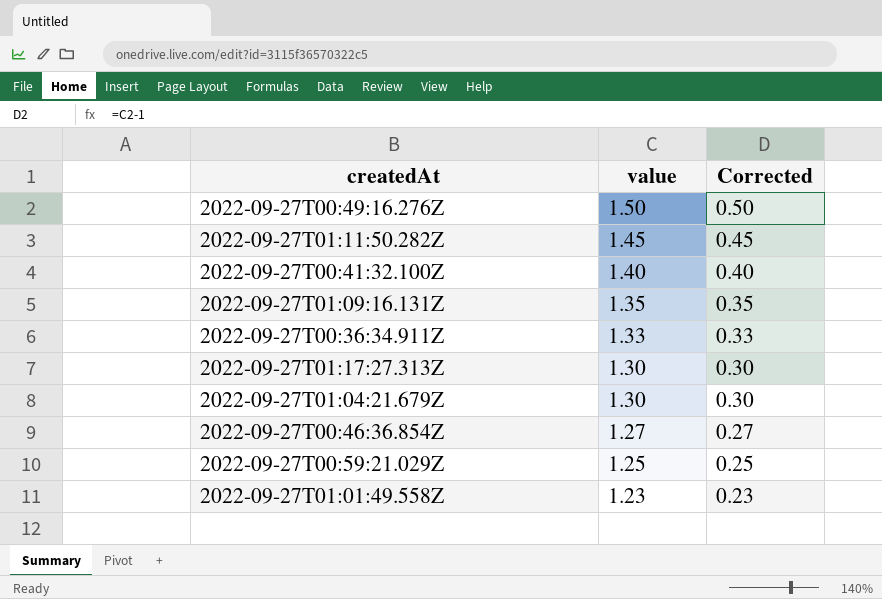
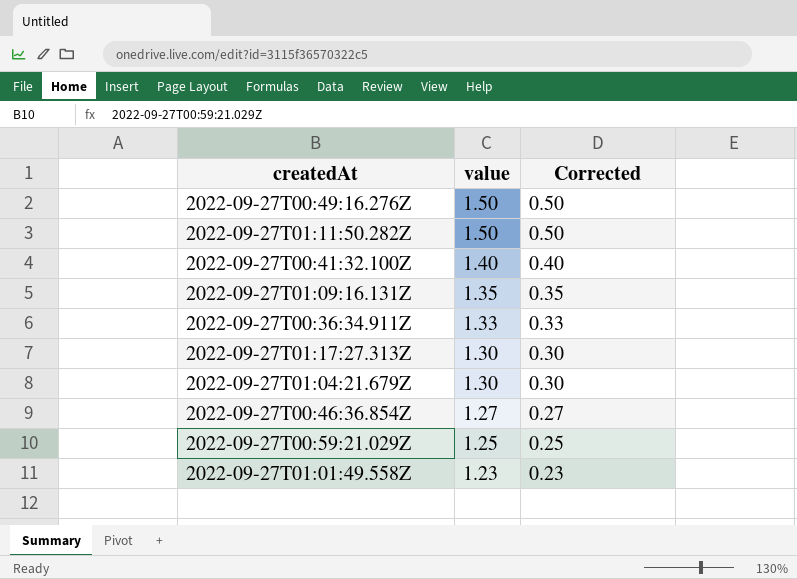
2022-09-27T01:11:50.282Z | value: 1.45 -> 1.50
2022-09-27T01:11:50.282Z | Corrected: 0.45 -> 0.50

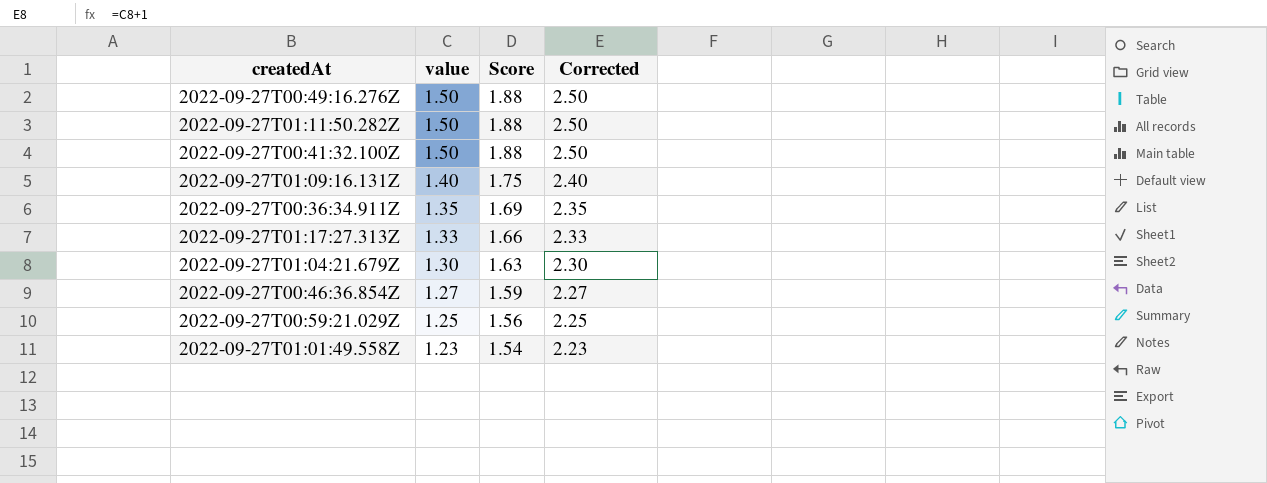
column Score | formula: none -> [value] * 1.25
column Corrected | formula: [value] - 1 -> [value] + 1
2022-09-27T00:41:32.100Z | value: 1.40 -> 1.50
2022-09-27T01:09:16.131Z | value: 1.35 -> 1.40
2022-09-27T00:36:34.911Z | value: 1.33 -> 1.35
2022-09-27T01:17:27.313Z | value: 1.30 -> 1.33

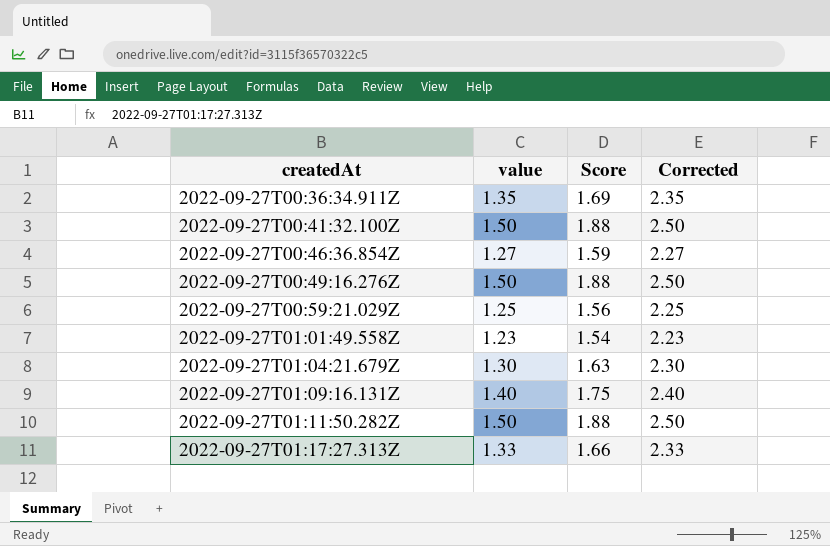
row order: value descending -> createdAt ascending

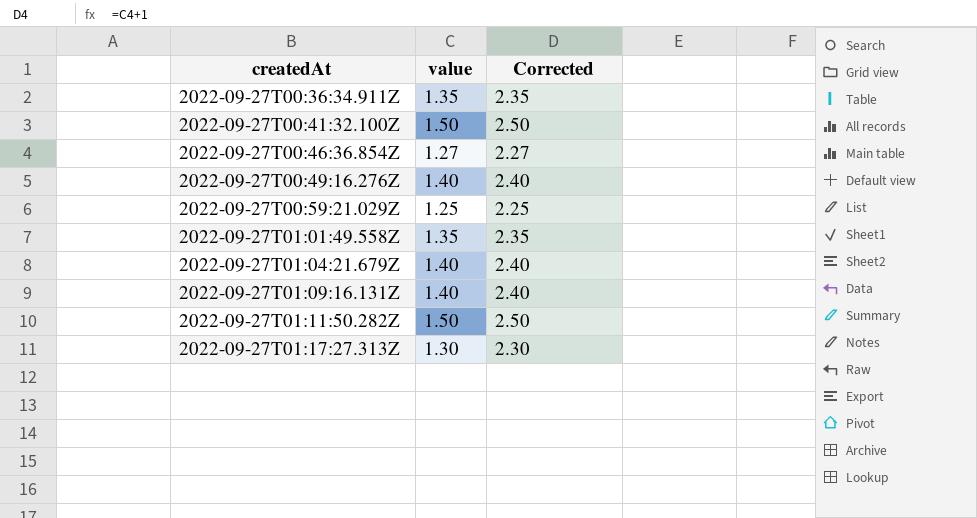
column Score | formula: [value] * 1.25 -> none
2022-09-27T00:49:16.276Z | value: 1.50 -> 1.40
2022-09-27T00:49:16.276Z | Corrected: 2.50 -> 2.40
2022-09-27T01:01:49.558Z | value: 1.23 -> 1.35
2022-09-27T01:01:49.558Z | Corrected: 2.23 -> 2.35
2022-09-27T01:04:21.679Z | value: 1.30 -> 1.40
2022-09-27T01:04:21.679Z | Corrected: 2.30 -> 2.40
2022-09-27T01:17:27.313Z | value: 1.33 -> 1.30
2022-09-27T01:17:27.313Z | Corrected: 2.33 -> 2.30

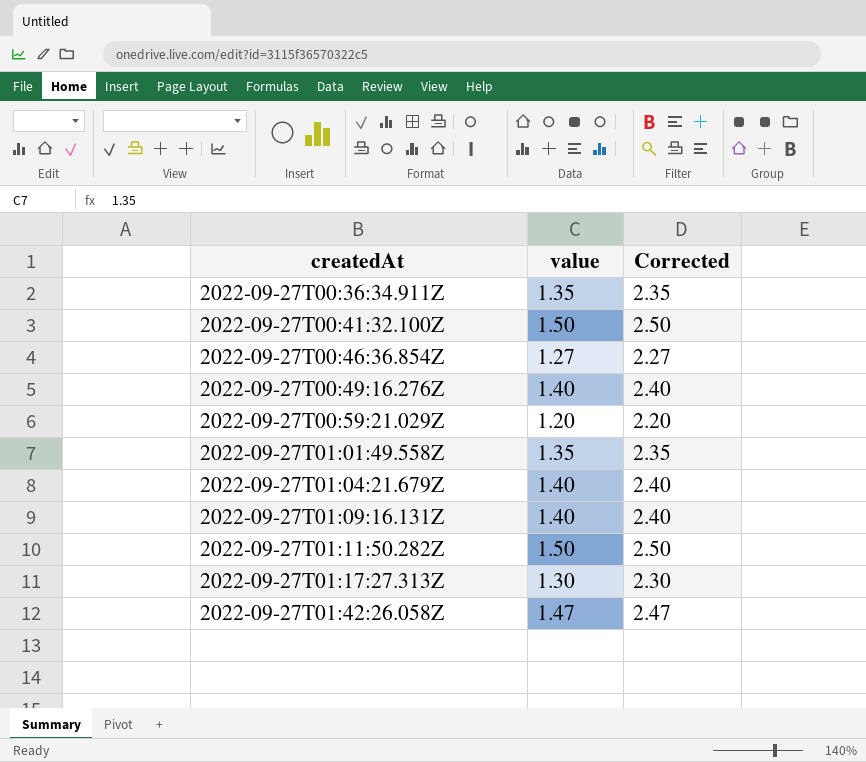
2022-09-27T00:59:21.029Z | value: 1.25 -> 1.20
2022-09-27T00:59:21.029Z | Corrected: 2.25 -> 2.20
row 2022-09-27T01:42:26.058Z: none -> 1.47 | 2.47

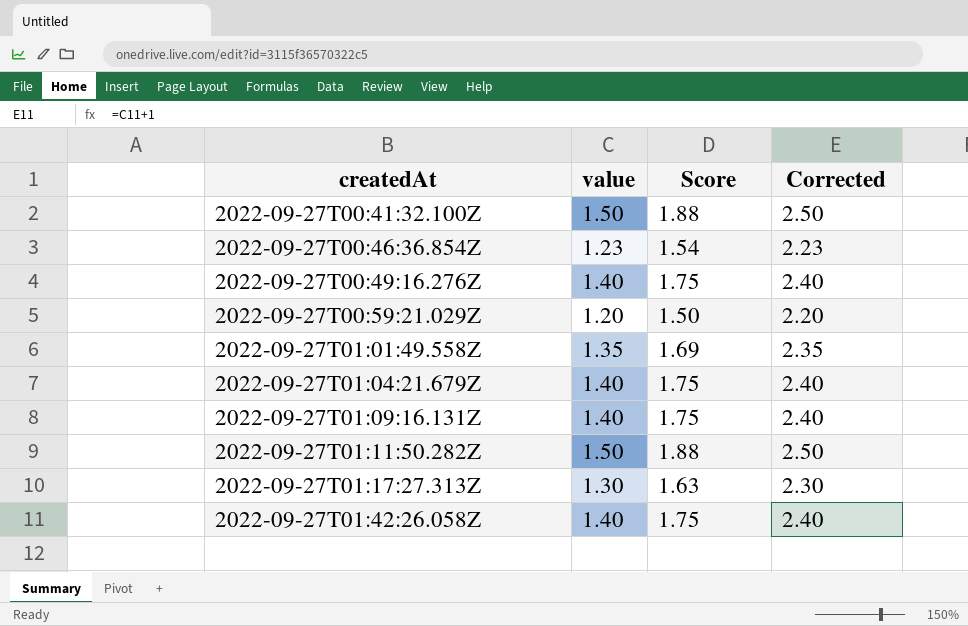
column Score | formula: none -> [value] * 1.25
row 2022-09-27T00:36:34.911Z: 1.35 | 2.35 -> none
2022-09-27T00:46:36.854Z | value: 1.27 -> 1.23
2022-09-27T00:46:36.854Z | Corrected: 2.27 -> 2.23
2022-09-27T01:42:26.058Z | value: 1.47 -> 1.40
2022-09-27T01:42:26.058Z | Corrected: 2.47 -> 2.40

